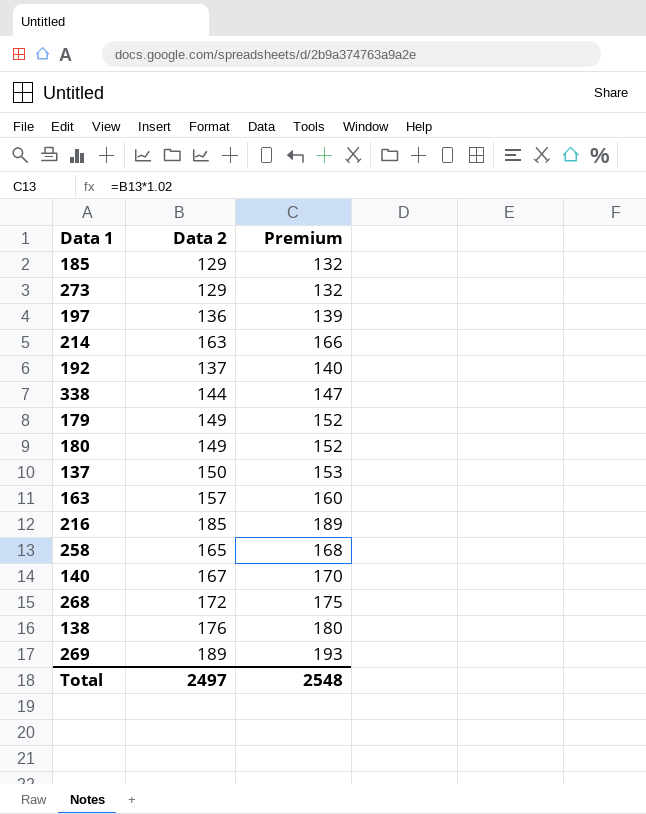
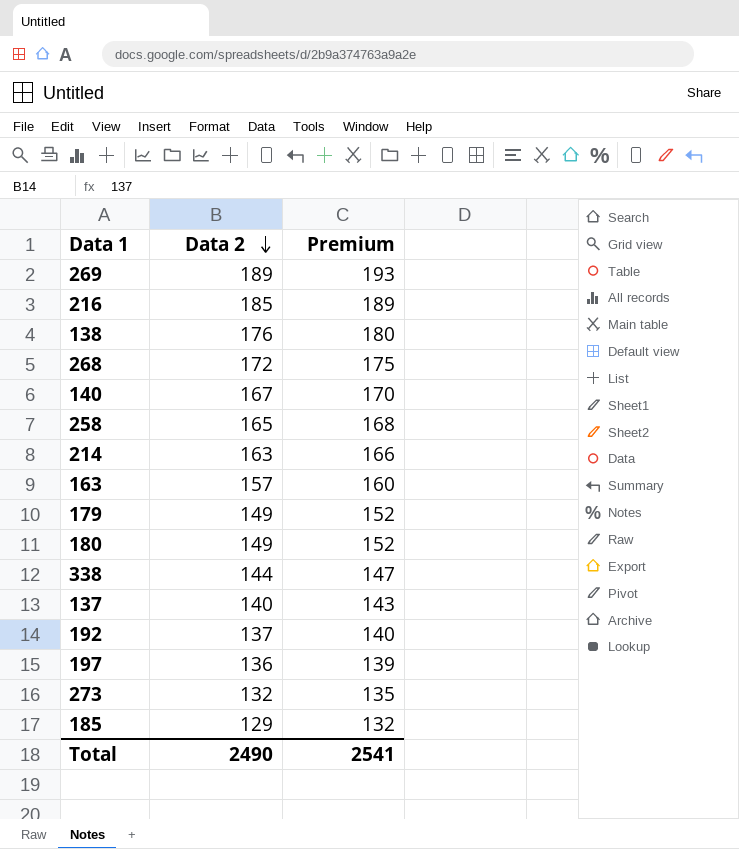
row order: none -> Data 2 descending
137 | Data 2: 150 -> 140
137 | Premium: 153 -> 143
273 | Data 2: 129 -> 132
273 | Premium: 132 -> 135
Total | Data 2: 2497 -> 2490
Total | Premium: 2548 -> 2541

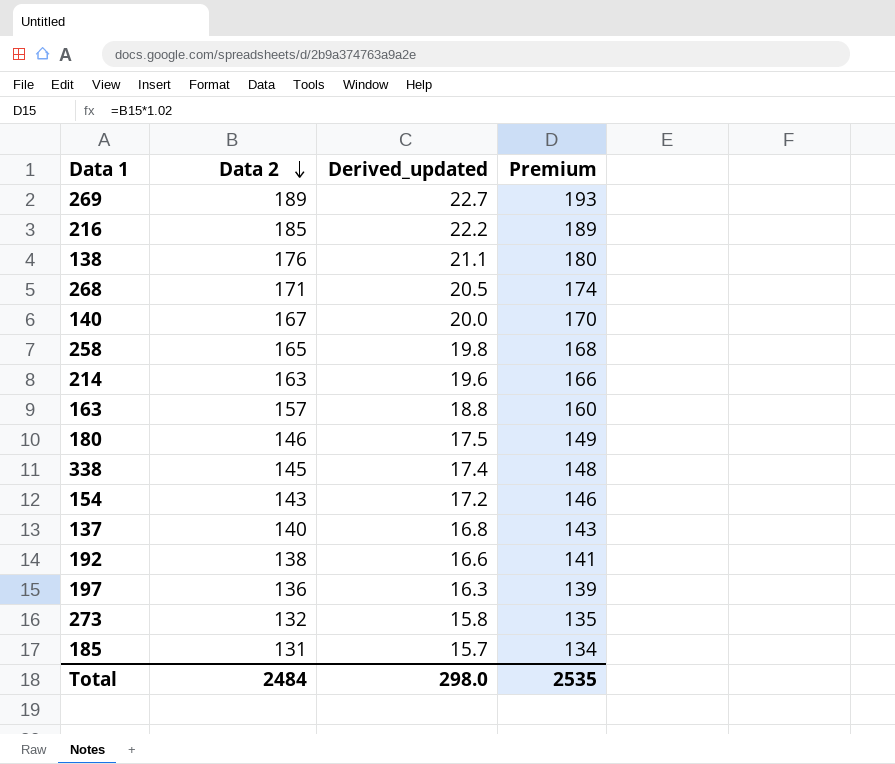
column Derived_updated | formula: none -> [Data 2] * 0.12
row 179: 149 | 152 -> none
268 | Data 2: 172 -> 171
268 | Premium: 175 -> 174
180 | Data 2: 149 -> 146
180 | Premium: 152 -> 149
338 | Data 2: 144 -> 145
338 | Premium: 147 -> 148
row 154: none -> 143 | 17.2 | 146
192 | Data 2: 137 -> 138
192 | Premium: 140 -> 141
185 | Data 2: 129 -> 131
185 | Premium: 132 -> 134
Total | Data 2: 2490 -> 2484
Total | Premium: 2541 -> 2535

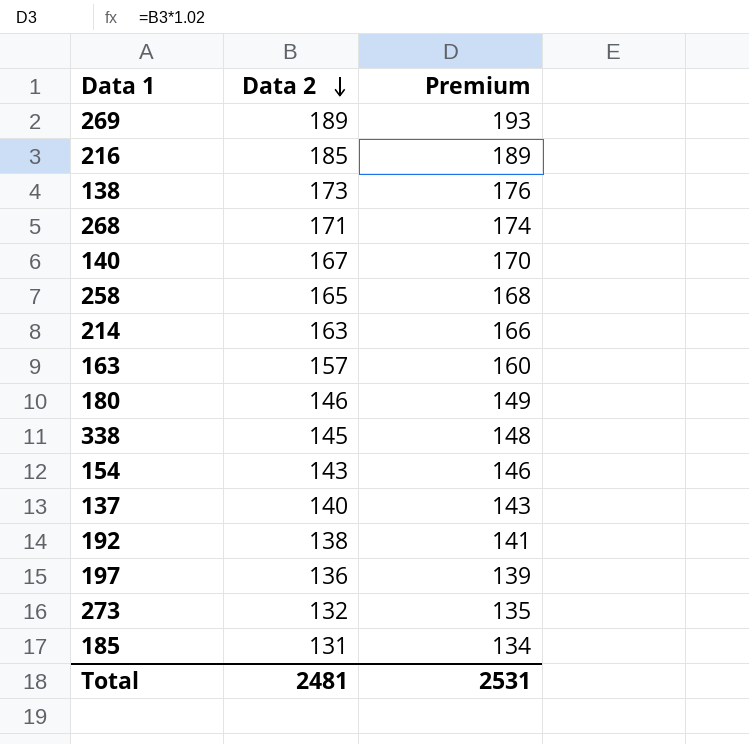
column Derived_updated | formula: [Data 2] * 0.12 -> none
138 | Data 2: 176 -> 173
138 | Premium: 180 -> 176
Total | Data 2: 2484 -> 2481
Total | Premium: 2535 -> 2531

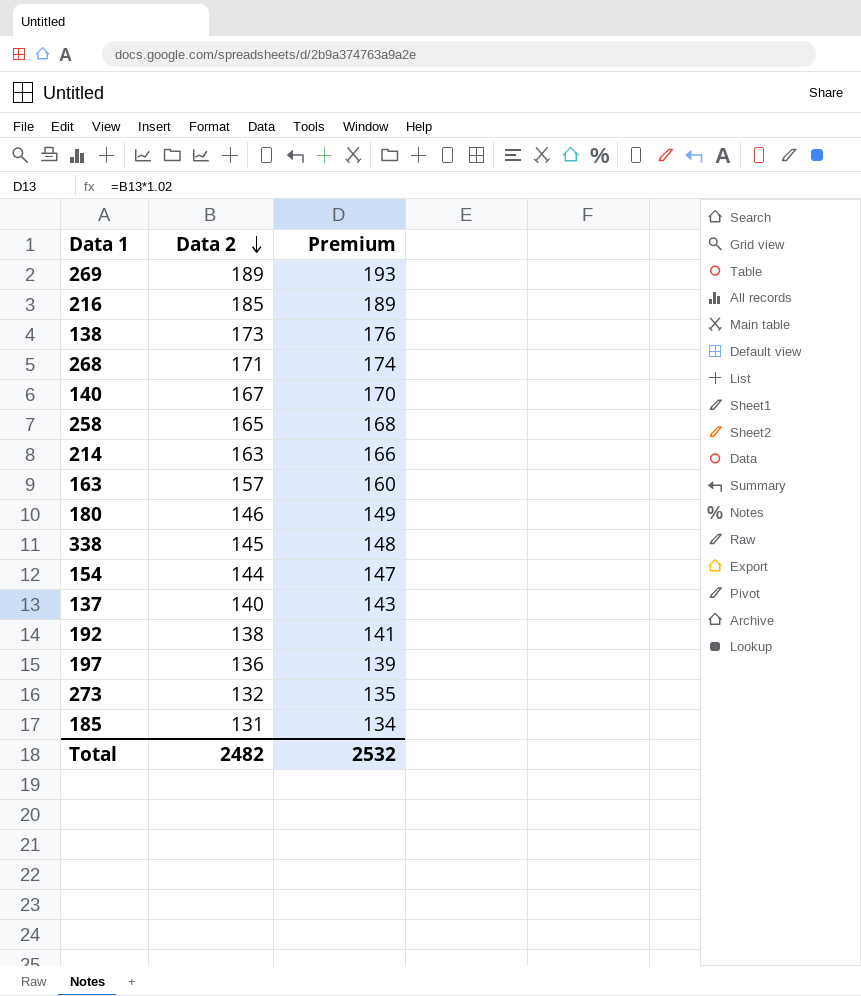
154 | Data 2: 143 -> 144
154 | Premium: 146 -> 147
Total | Data 2: 2481 -> 2482
Total | Premium: 2531 -> 2532

